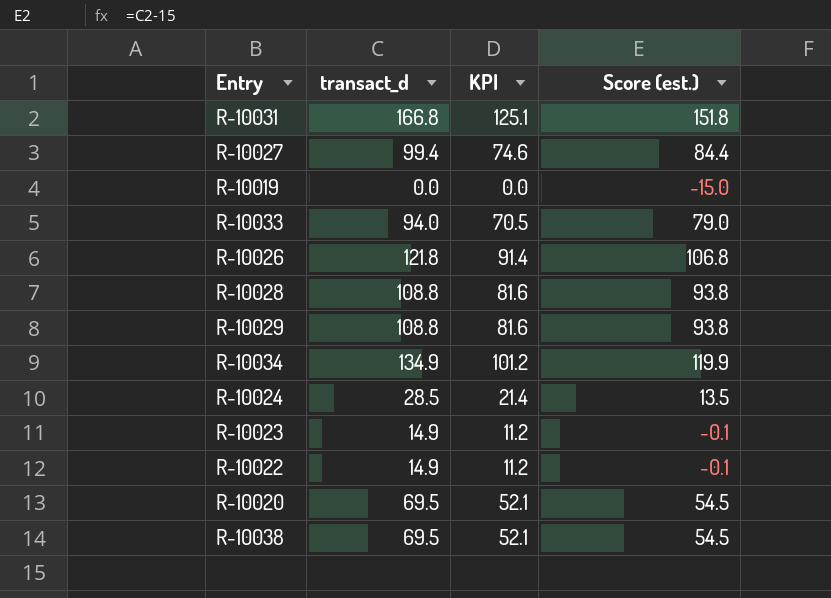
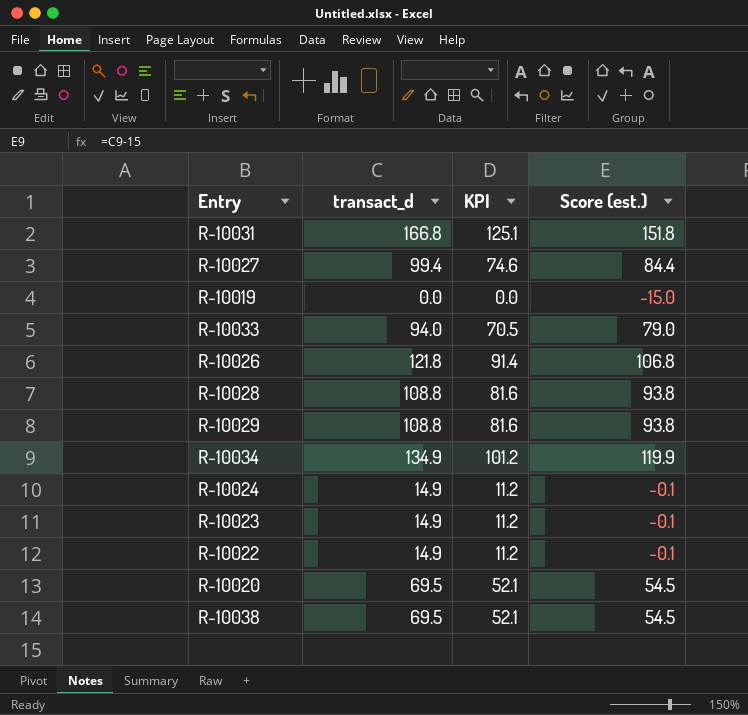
R-10024 | transact_d: 28.5 -> 14.9
R-10024 | KPI: 21.4 -> 11.2
R-10024 | Score (est.): 13.5 -> -0.1

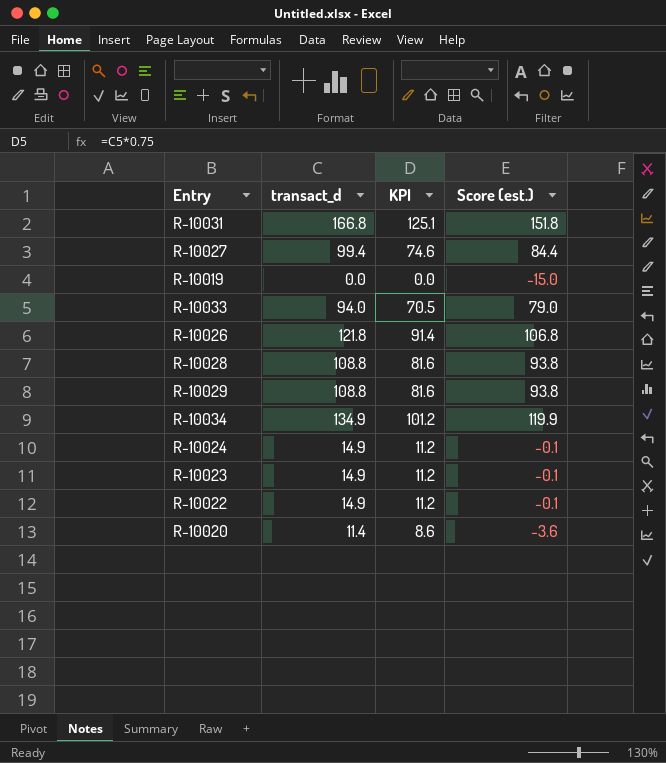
row R-10038: 69.5 | 52.1 | 54.5 -> none
R-10020 | transact_d: 69.5 -> 11.4
R-10020 | KPI: 52.1 -> 8.6
R-10020 | Score (est.): 54.5 -> -3.6

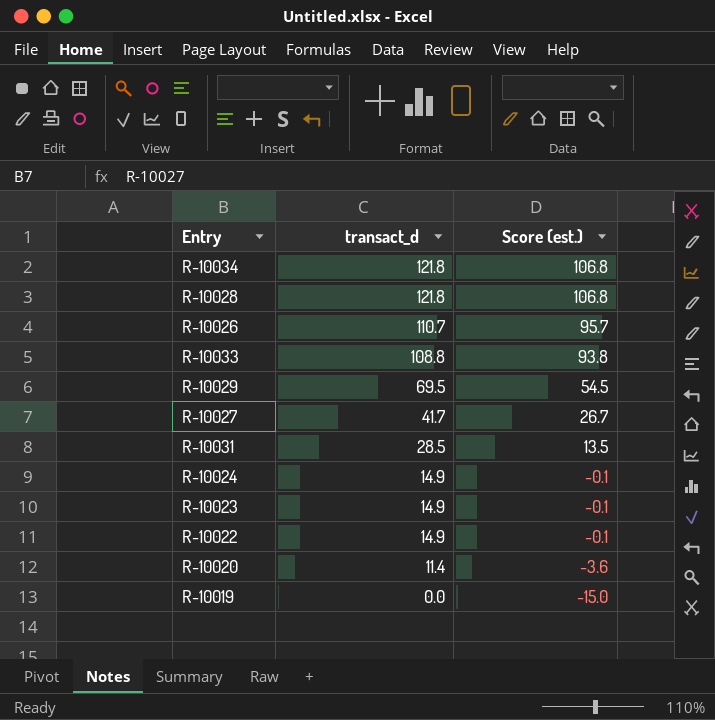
row order: none -> transact_d descending
column KPI | formula: [transact_d] * 0.75 -> none
R-10034 | transact_d: 134.9 -> 121.8
R-10034 | Score (est.): 119.9 -> 106.8
R-10028 | transact_d: 108.8 -> 121.8
R-10028 | Score (est.): 93.8 -> 106.8
R-10026 | transact_d: 121.8 -> 110.7
R-10026 | Score (est.): 106.8 -> 95.7
R-10033 | transact_d: 94.0 -> 108.8
R-10033 | Score (est.): 79.0 -> 93.8
R-10029 | transact_d: 108.8 -> 69.5
R-10029 | Score (est.): 93.8 -> 54.5
R-10027 | transact_d: 99.4 -> 41.7
R-10027 | Score (est.): 84.4 -> 26.7
R-10031 | transact_d: 166.8 -> 28.5
R-10031 | Score (est.): 151.8 -> 13.5

